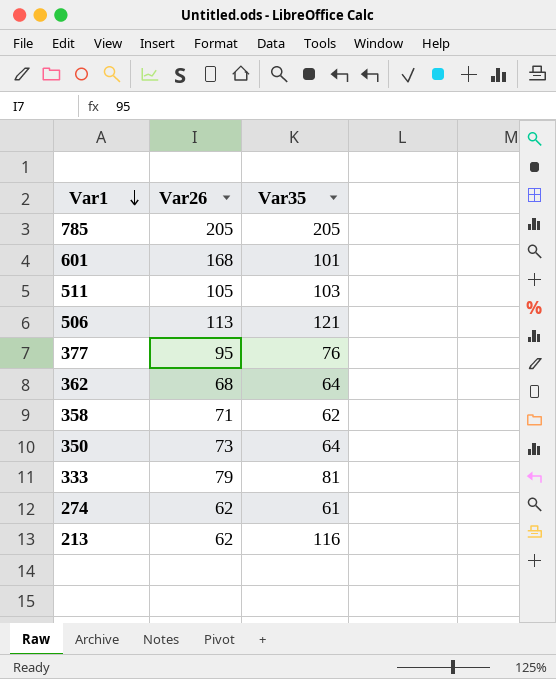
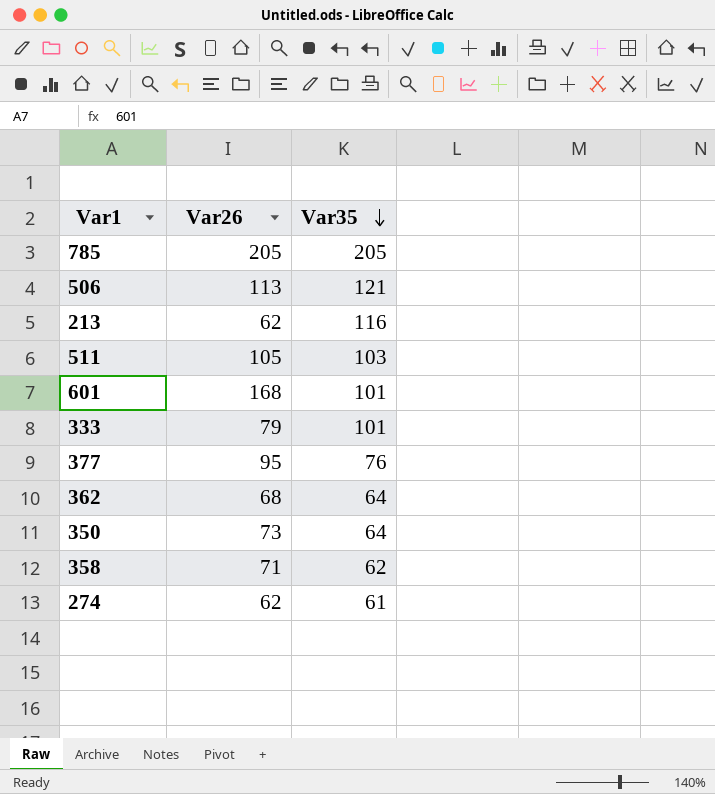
row order: Var1 descending -> Var35 descending
333 | Var35: 81 -> 101

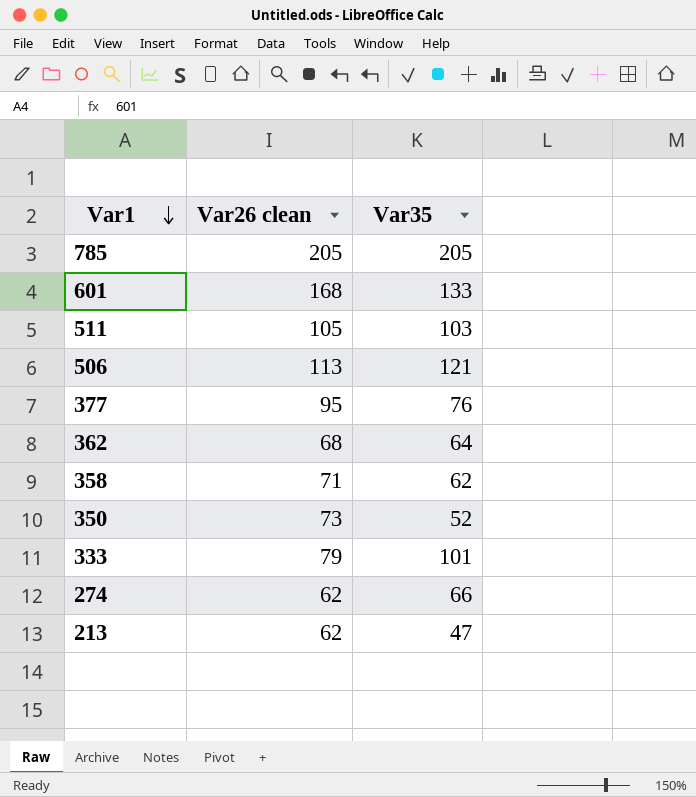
row order: Var35 descending -> Var1 descending
column name: Var26 -> Var26 clean
601 | Var35: 101 -> 133
350 | Var35: 64 -> 52
274 | Var35: 61 -> 66
213 | Var35: 116 -> 47

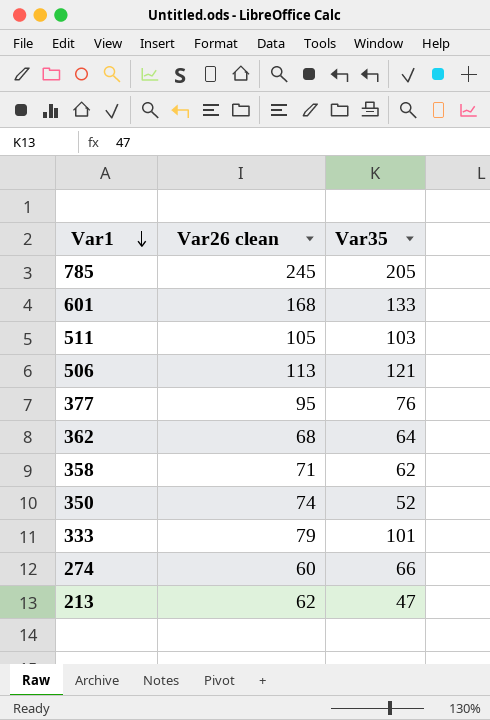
785 | Var26 clean: 205 -> 245
350 | Var26 clean: 73 -> 74
274 | Var26 clean: 62 -> 60

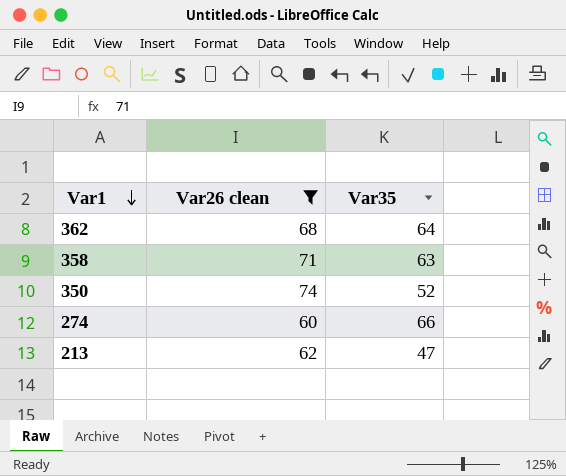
filter: none -> Var26 clean <= 74
358 | Var35: 62 -> 63

